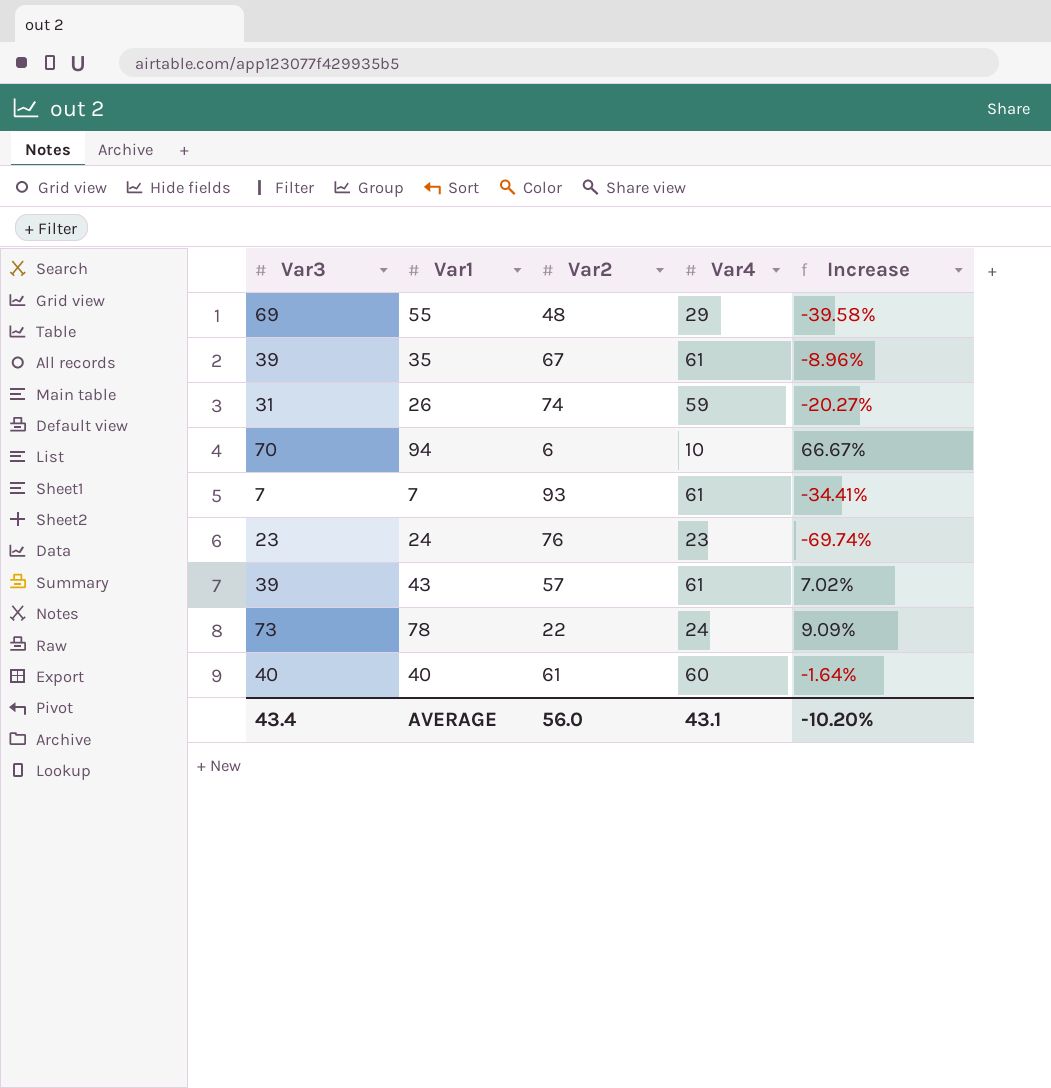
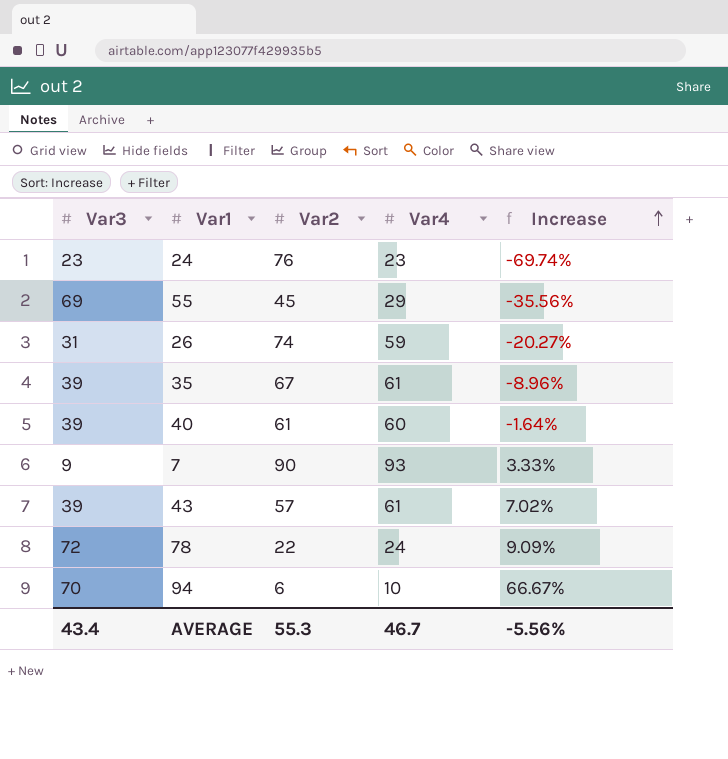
row order: none -> Increase ascending
55 | Var2: 48 -> 45
55 | Increase: -39.58% -> -35.56%
40 | Var3: 40 -> 39
7 | Var3: 7 -> 9
7 | Var2: 93 -> 90
7 | Var4: 61 -> 93
7 | Increase: -34.41% -> 3.33%
78 | Var3: 73 -> 72
AVERAGE | Var2: 56.0 -> 55.3
AVERAGE | Var4: 43.1 -> 46.7
AVERAGE | Increase: -10.20% -> -5.56%

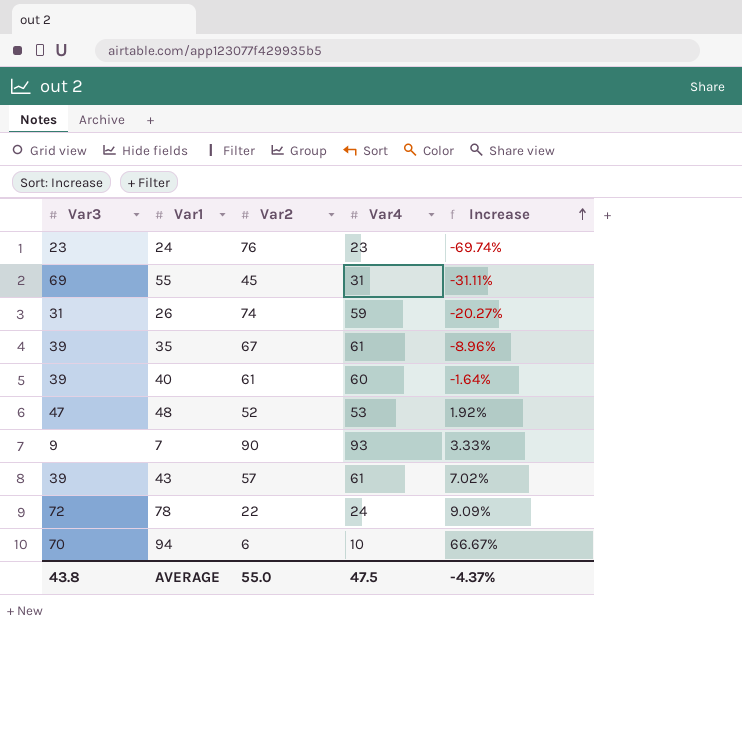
55 | Var4: 29 -> 31
55 | Increase: -35.56% -> -31.11%
row 48: none -> 47 | 52 | 53 | 1.92%
AVERAGE | Var3: 43.4 -> 43.8
AVERAGE | Var2: 55.3 -> 55.0
AVERAGE | Var4: 46.7 -> 47.5
AVERAGE | Increase: -5.56% -> -4.37%

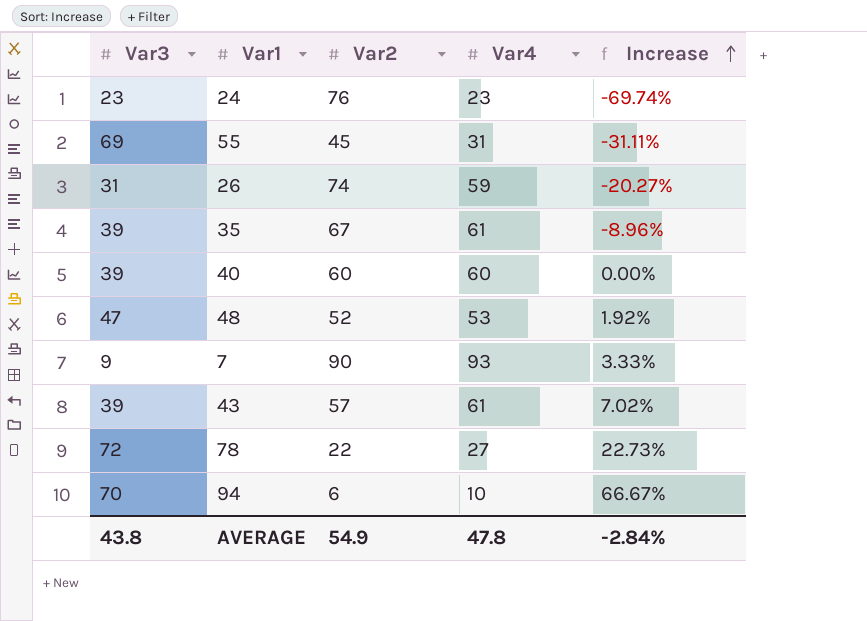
40 | Var2: 61 -> 60
40 | Increase: -1.64% -> 0.00%
78 | Var4: 24 -> 27
78 | Increase: 9.09% -> 22.73%
AVERAGE | Var2: 55.0 -> 54.9
AVERAGE | Var4: 47.5 -> 47.8
AVERAGE | Increase: -4.37% -> -2.84%

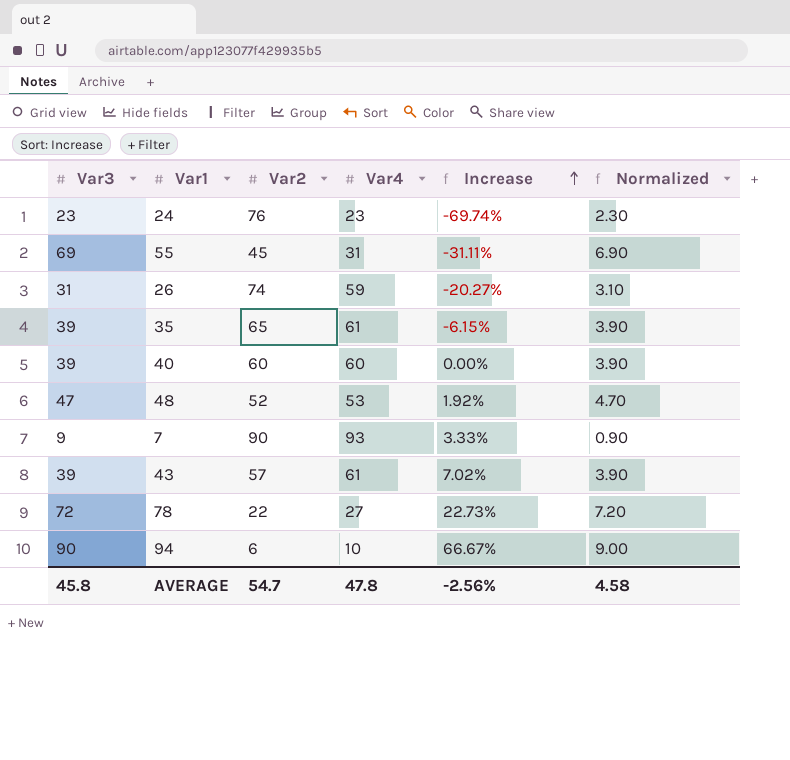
column Normalized | formula: none -> [Var3] * 0.1
35 | Var2: 67 -> 65
35 | Increase: -8.96% -> -6.15%
94 | Var3: 70 -> 90
AVERAGE | Var3: 43.8 -> 45.8
AVERAGE | Var2: 54.9 -> 54.7
AVERAGE | Increase: -2.84% -> -2.56%

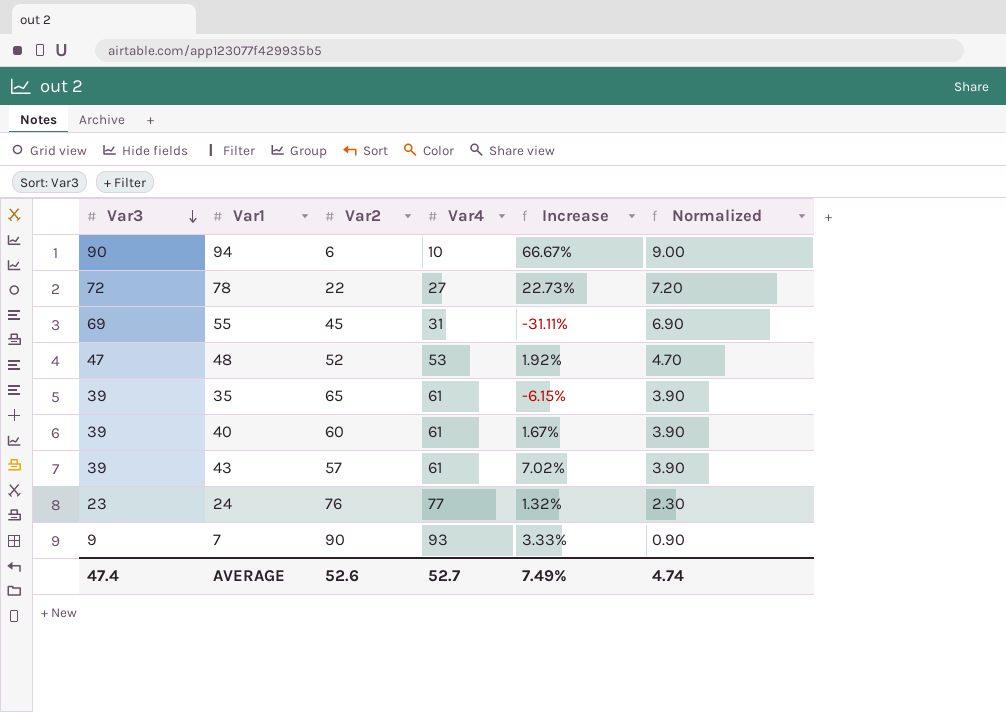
row order: Increase ascending -> Var3 descending
row 26: 31 | 74 | 59 | -20.27% | 3.10 -> none
40 | Var4: 60 -> 61
40 | Increase: 0.00% -> 1.67%
24 | Var4: 23 -> 77
24 | Increase: -69.74% -> 1.32%
AVERAGE | Var3: 45.8 -> 47.4
AVERAGE | Var2: 54.7 -> 52.6
AVERAGE | Var4: 47.8 -> 52.7
AVERAGE | Increase: -2.56% -> 7.49%
AVERAGE | Normalized: 4.58 -> 4.74

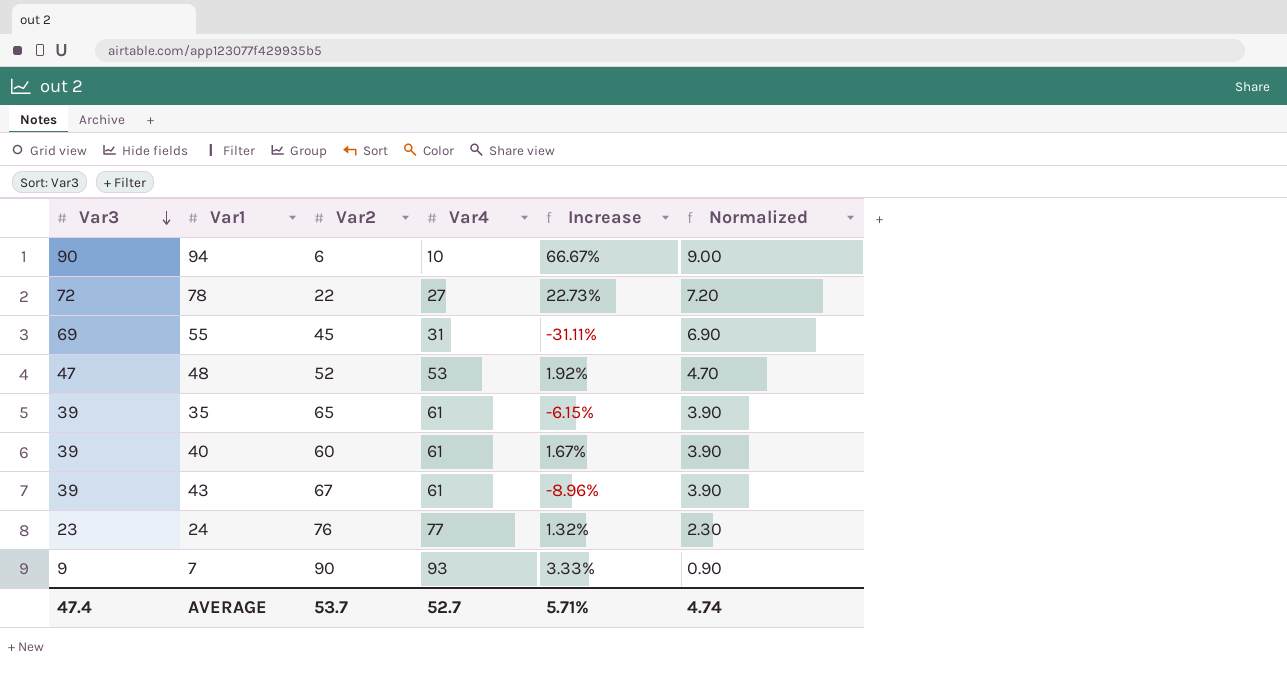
43 | Var2: 57 -> 67
43 | Increase: 7.02% -> -8.96%
AVERAGE | Var2: 52.6 -> 53.7
AVERAGE | Increase: 7.49% -> 5.71%

